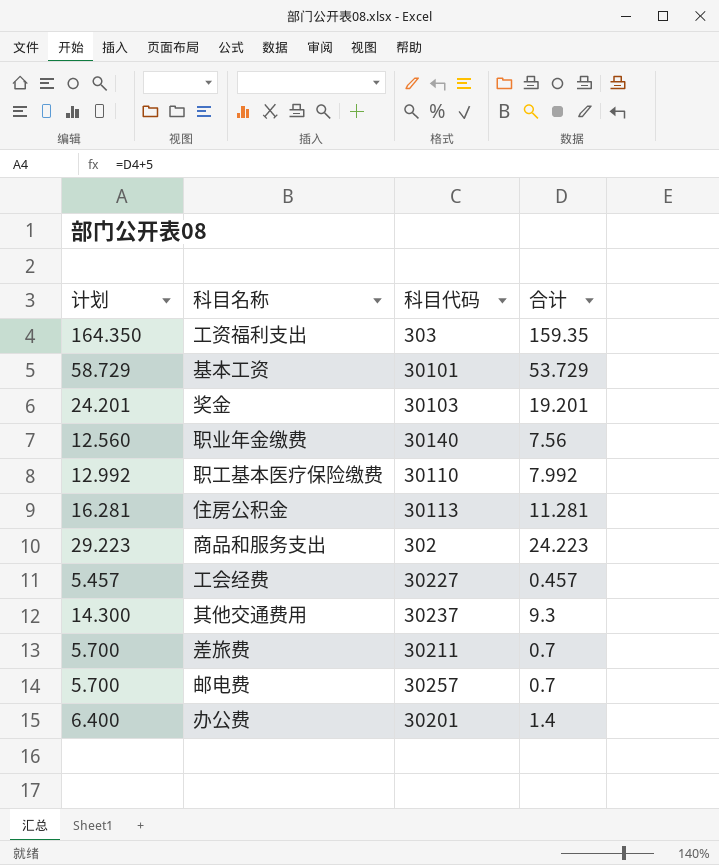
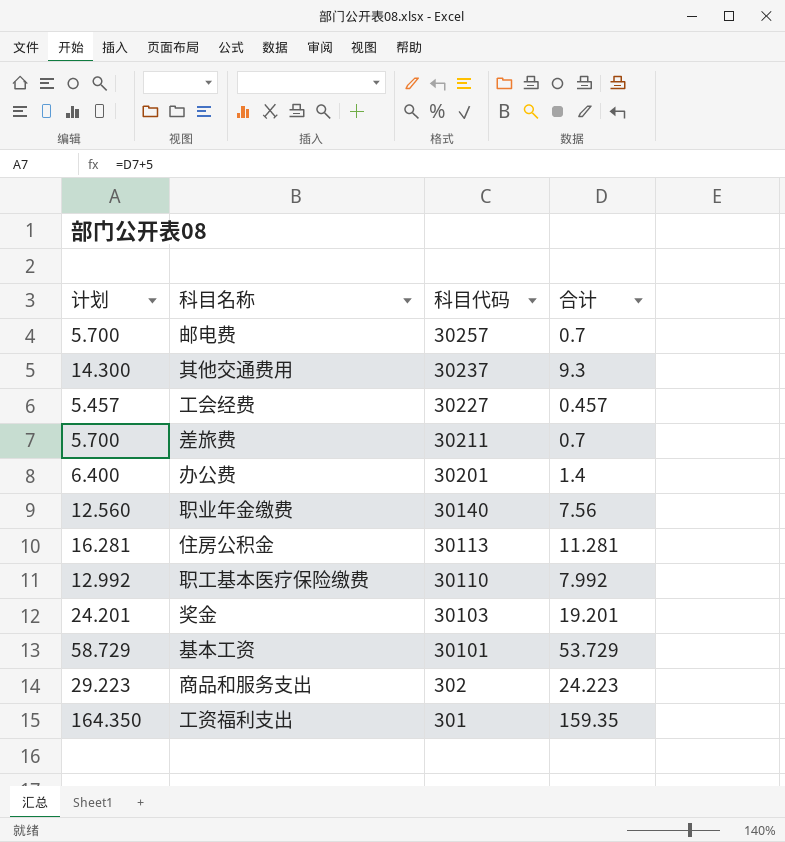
row order: none -> 科目代码 descending
工资福利支出 | 科目代码: 303 -> 301

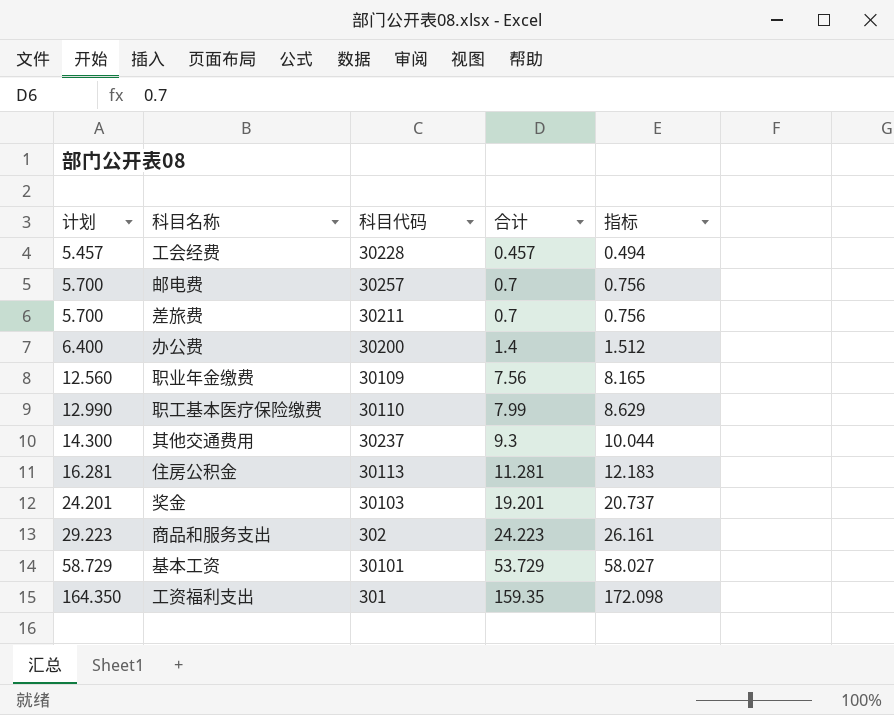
row order: 科目代码 descending -> 计划 ascending
column 指标 | formula: none -> [合计] * 1.08
工会经费 | 科目代码: 30227 -> 30228
办公费 | 科目代码: 30201 -> 30200
职业年金缴费 | 科目代码: 30140 -> 30109
职工基本医疗保险缴费 | 计划: 12.992 -> 12.990
职工基本医疗保险缴费 | 合计: 7.992 -> 7.99

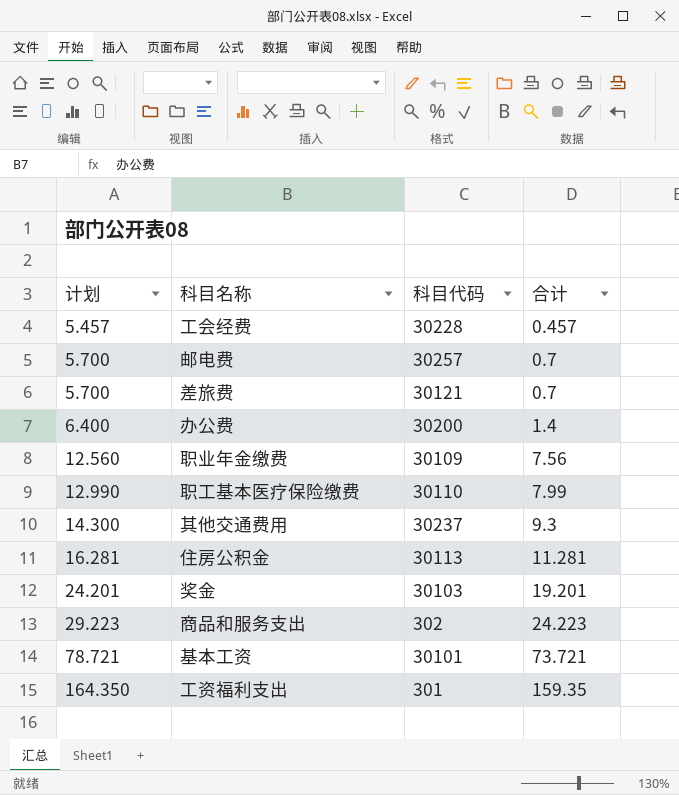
column 指标 | formula: [合计] * 1.08 -> none
差旅费 | 科目代码: 30211 -> 30121
基本工资 | 计划: 58.729 -> 78.721
基本工资 | 合计: 53.729 -> 73.721

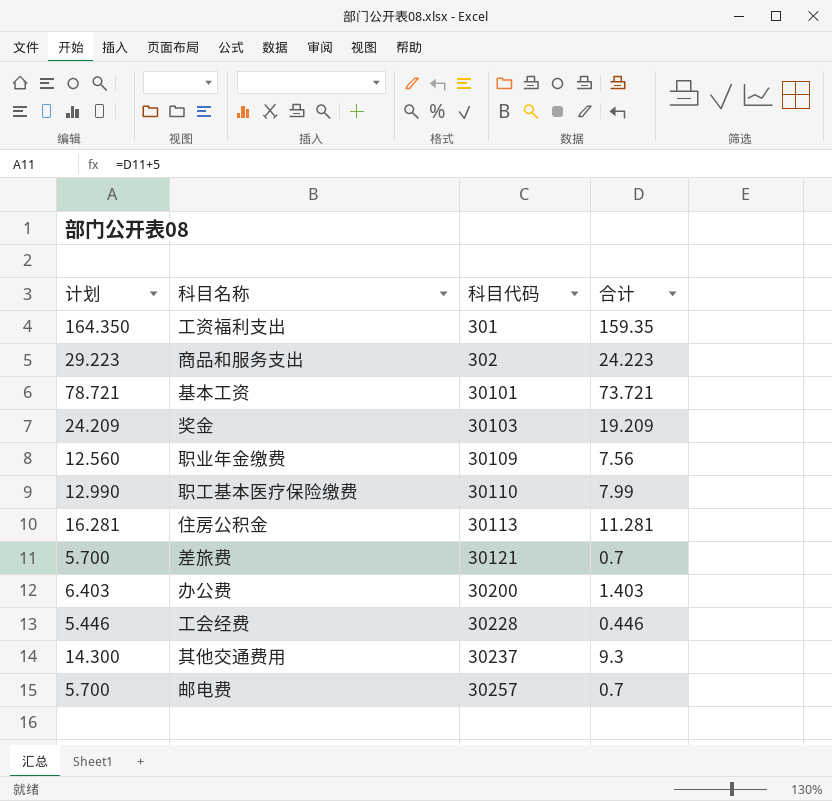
row order: 计划 ascending -> 科目代码 ascending
奖金 | 计划: 24.201 -> 24.209
奖金 | 合计: 19.201 -> 19.209
办公费 | 计划: 6.400 -> 6.403
办公费 | 合计: 1.4 -> 1.403
工会经费 | 计划: 5.457 -> 5.446
工会经费 | 合计: 0.457 -> 0.446

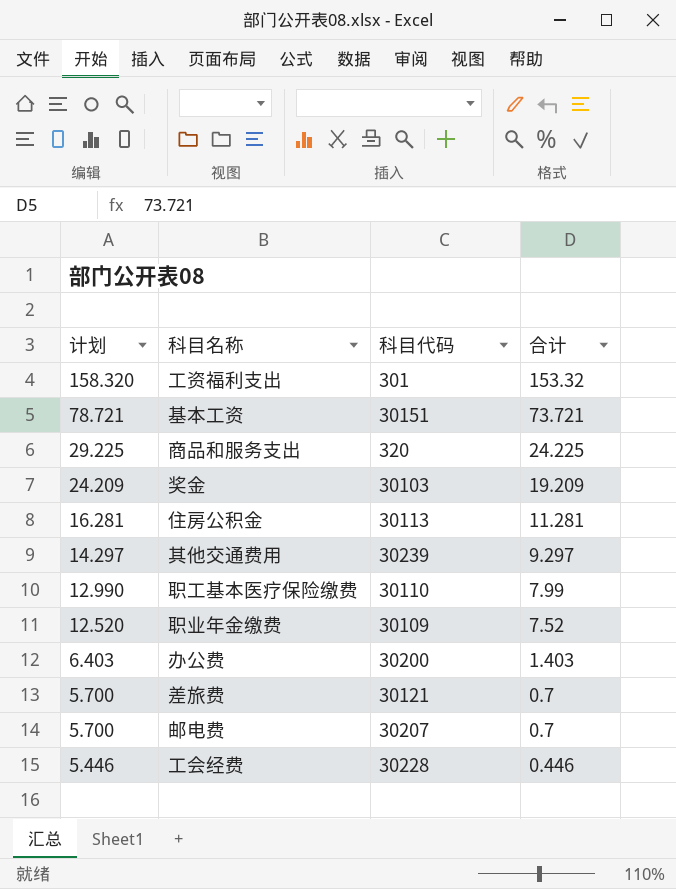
row order: 科目代码 ascending -> 计划 descending
工资福利支出 | 计划: 164.350 -> 158.320
工资福利支出 | 合计: 159.35 -> 153.32
基本工资 | 科目代码: 30101 -> 30151
商品和服务支出 | 计划: 29.223 -> 29.225
商品和服务支出 | 科目代码: 302 -> 320
商品和服务支出 | 合计: 24.223 -> 24.225
其他交通费用 | 计划: 14.300 -> 14.297
其他交通费用 | 科目代码: 30237 -> 30239
其他交通费用 | 合计: 9.3 -> 9.297
职业年金缴费 | 计划: 12.560 -> 12.520
职业年金缴费 | 合计: 7.56 -> 7.52
邮电费 | 科目代码: 30257 -> 30207

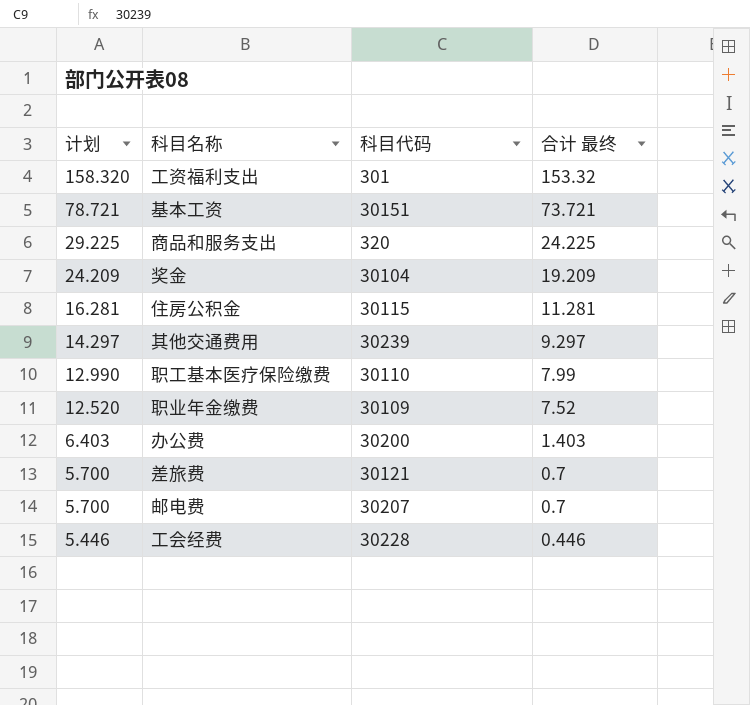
column name: 合计 -> 合计 最终
奖金 | 科目代码: 30103 -> 30104
住房公积金 | 科目代码: 30113 -> 30115

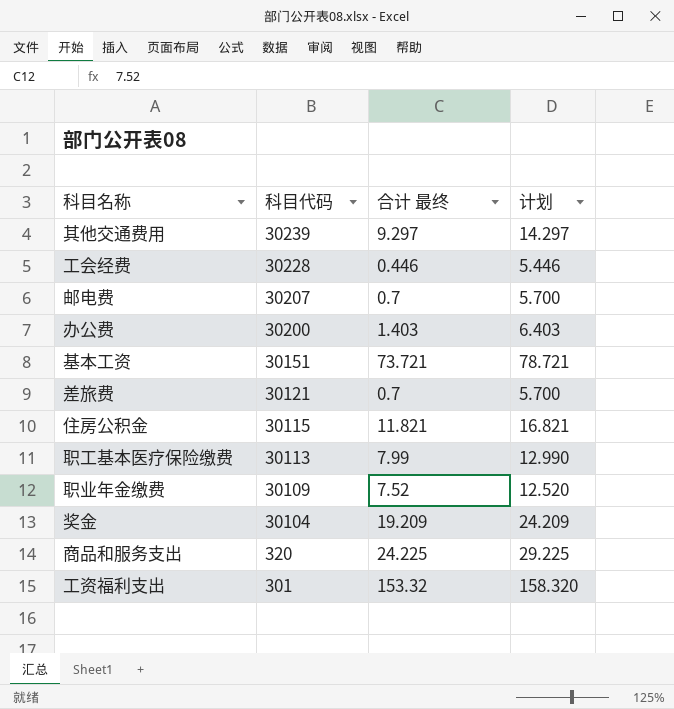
row order: 计划 descending -> 科目代码 descending
column 计划 | position: 1 -> 4
住房公积金 | 合计 最终: 11.281 -> 11.821
住房公积金 | 计划: 16.281 -> 16.821
职工基本医疗保险缴费 | 科目代码: 30110 -> 30113

